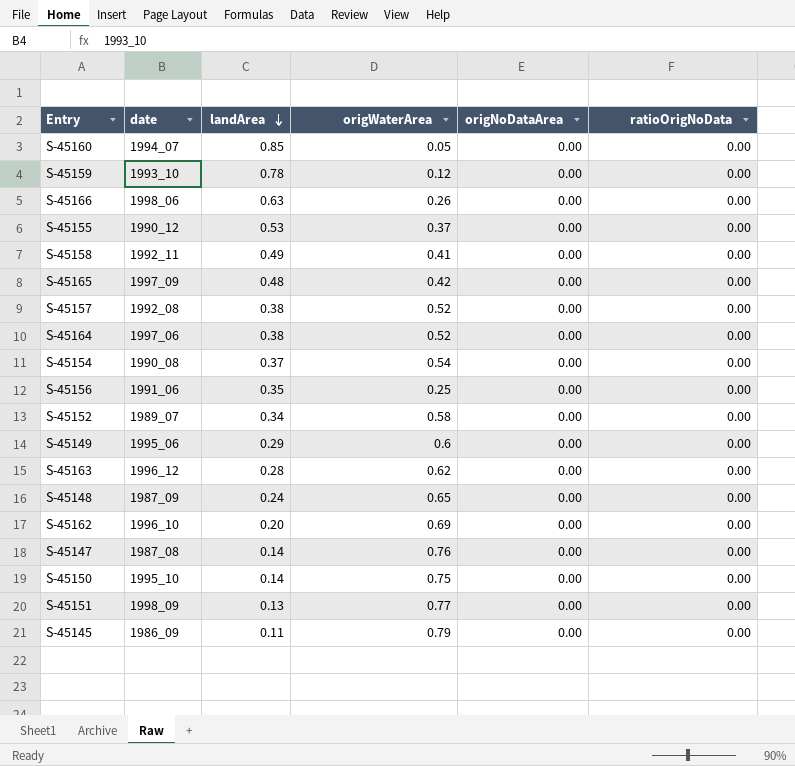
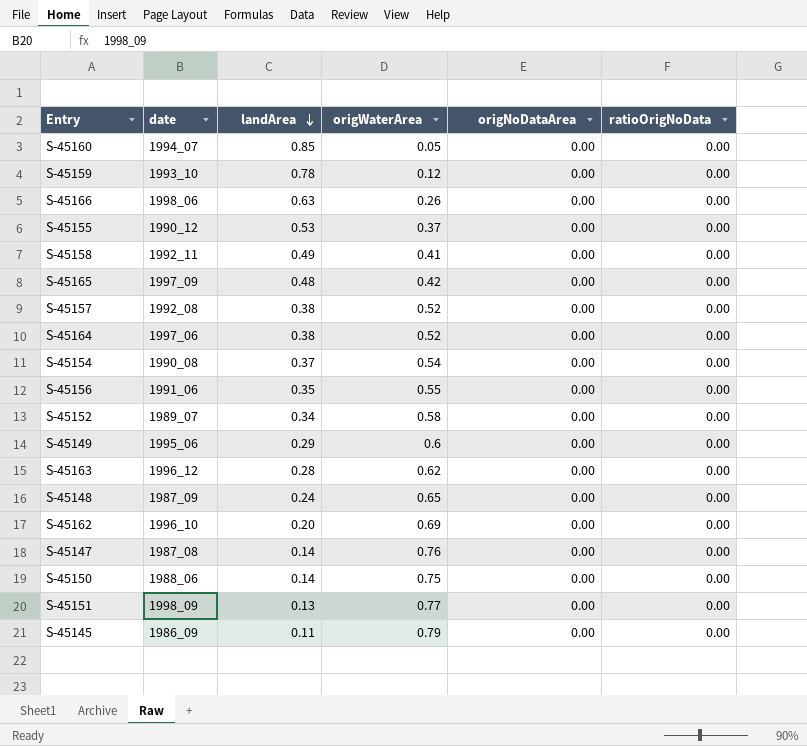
S-45156 | origWaterArea: 0.25 -> 0.55
S-45150 | date: 1995_10 -> 1988_06

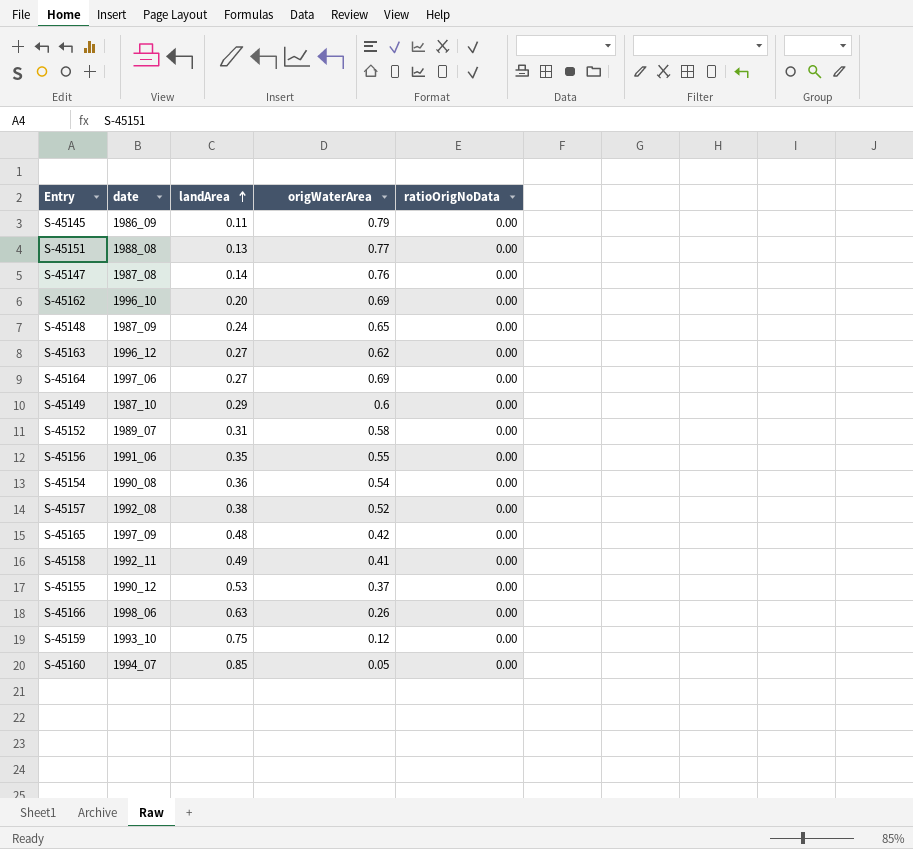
row order: landArea descending -> landArea ascending
column origNoDataArea | position: 5 -> none
row S-45150: 1988_06 | 0.14 | 0.75 | 0.00 | 0.00 -> none
S-45151 | date: 1998_09 -> 1988_08
S-45163 | landArea: 0.28 -> 0.27
S-45164 | landArea: 0.38 -> 0.27
S-45164 | origWaterArea: 0.52 -> 0.69
S-45149 | date: 1995_06 -> 1987_10
S-45152 | landArea: 0.34 -> 0.31
S-45154 | landArea: 0.37 -> 0.36
S-45159 | landArea: 0.78 -> 0.75

